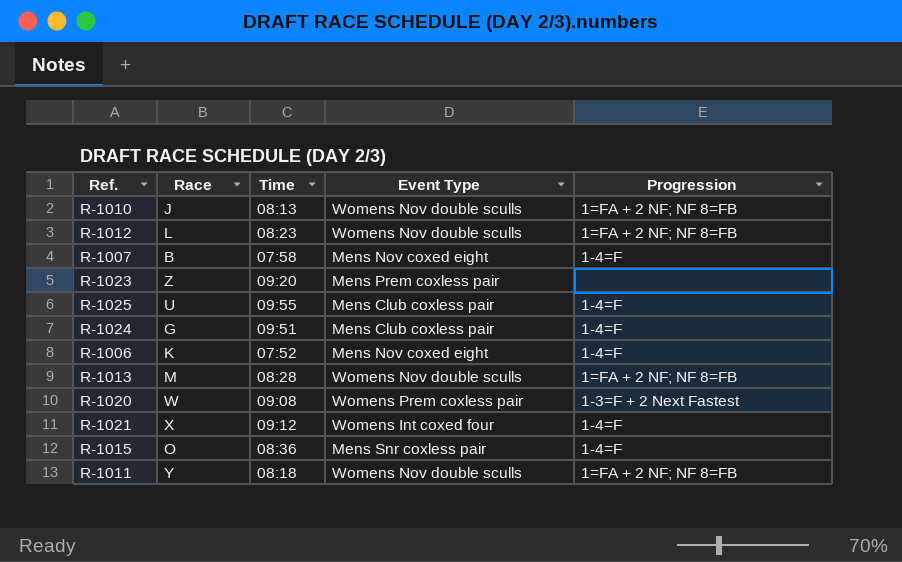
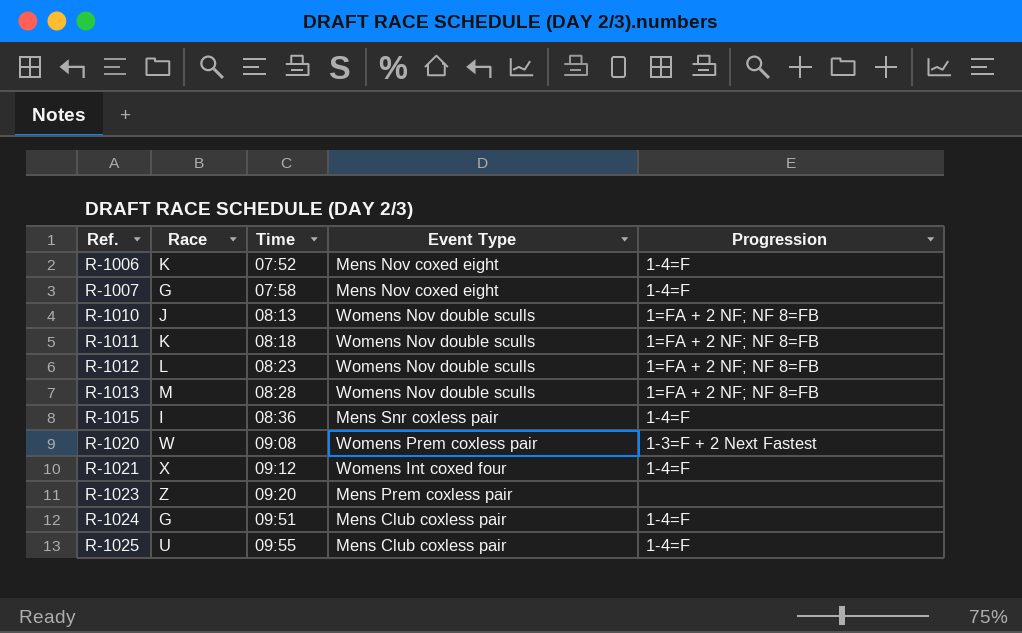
row order: none -> Ref. ascending
R-1007 | Race: B -> G
R-1011 | Race: Y -> K
R-1015 | Race: O -> I

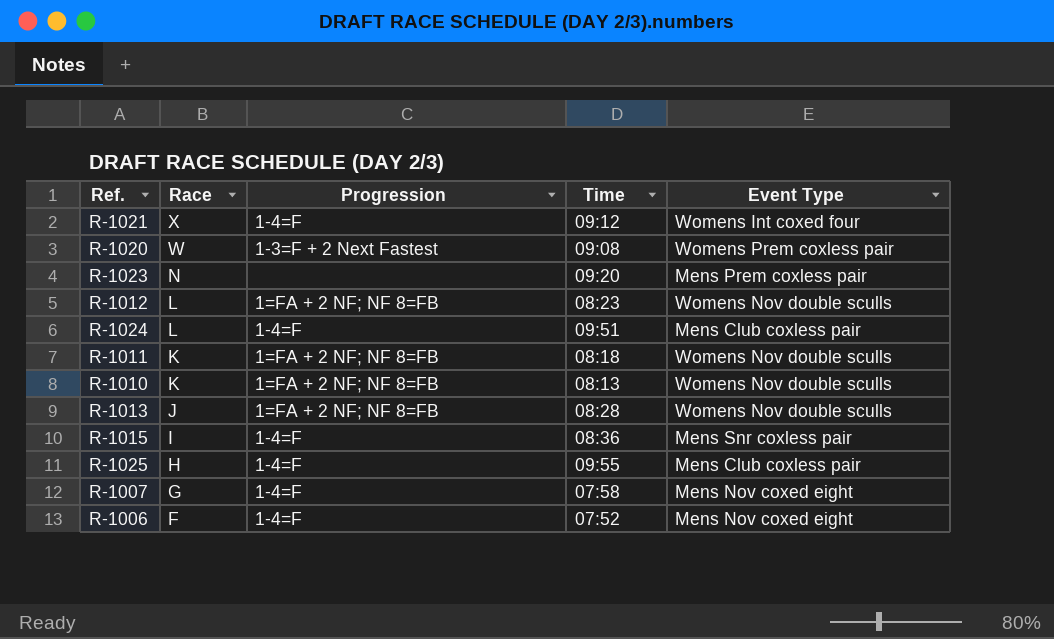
row order: Ref. ascending -> Race descending
column Progression | position: 5 -> 3
R-1023 | Race: Z -> N
R-1024 | Race: G -> L
R-1010 | Race: J -> K
R-1013 | Race: M -> J
R-1025 | Race: U -> H
R-1006 | Race: K -> F

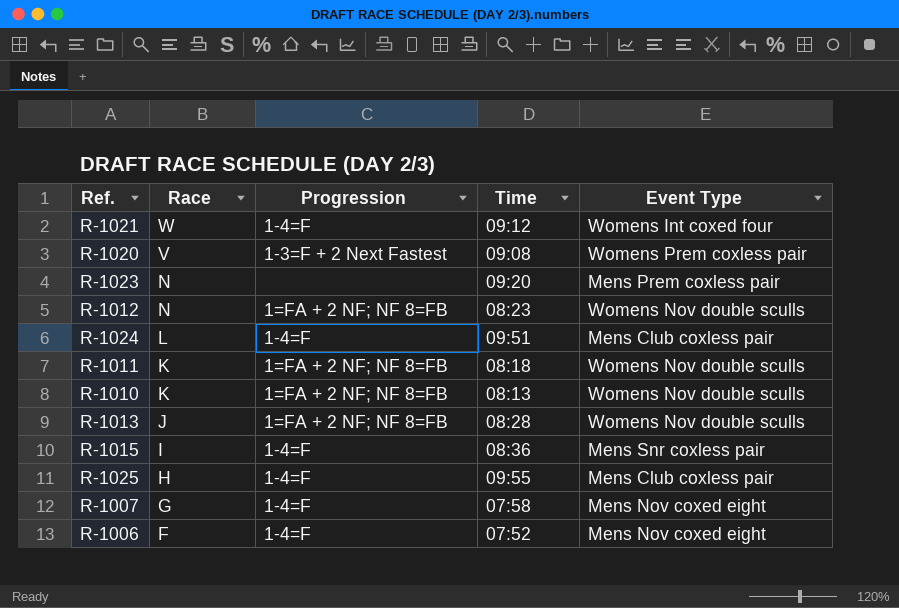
R-1021 | Race: X -> W
R-1020 | Race: W -> V
R-1012 | Race: L -> N

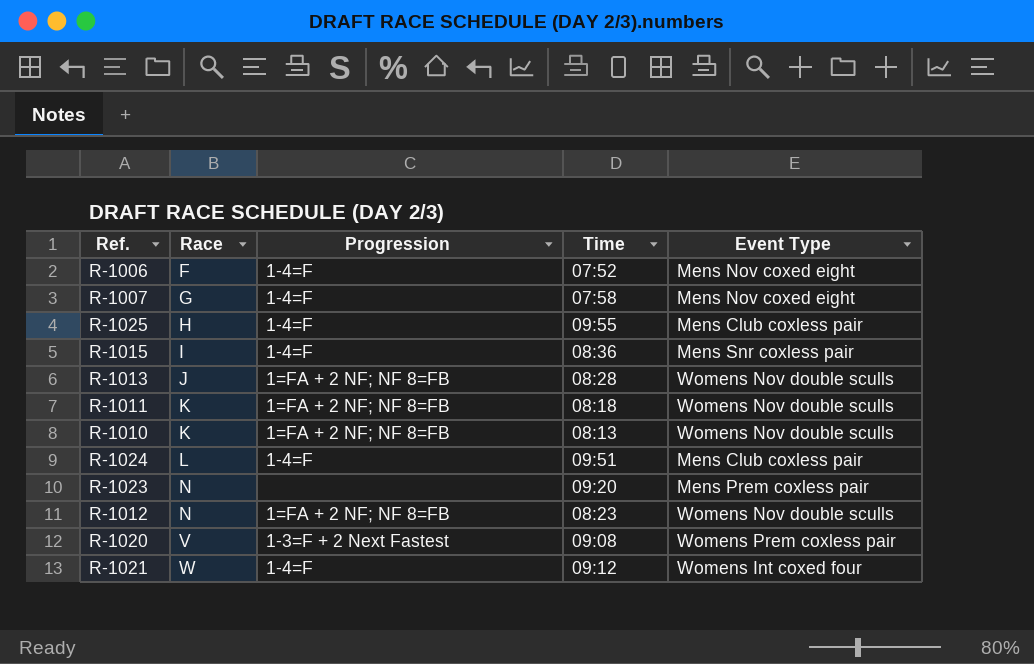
row order: Race descending -> Race ascending

